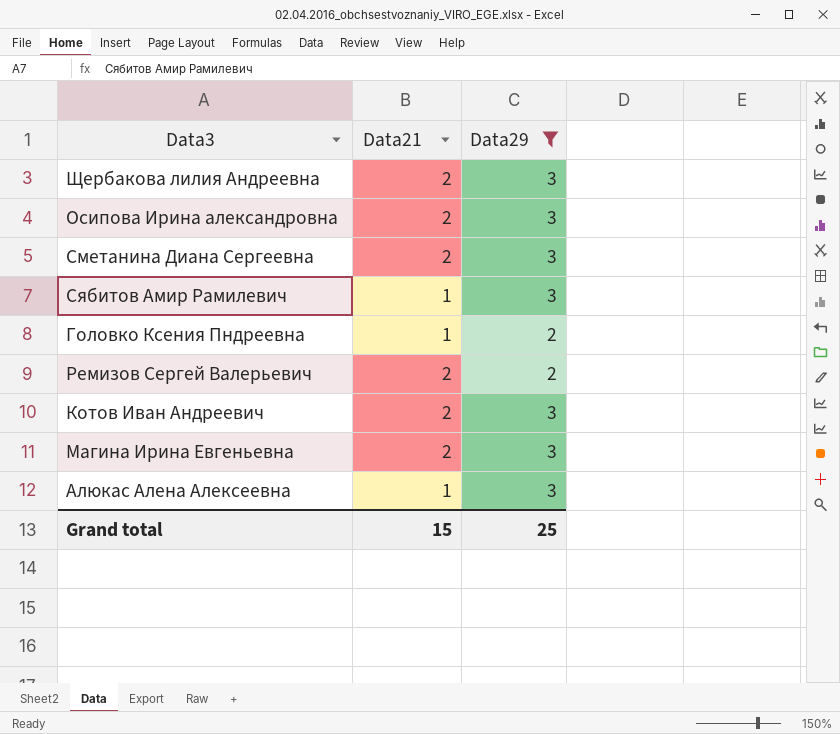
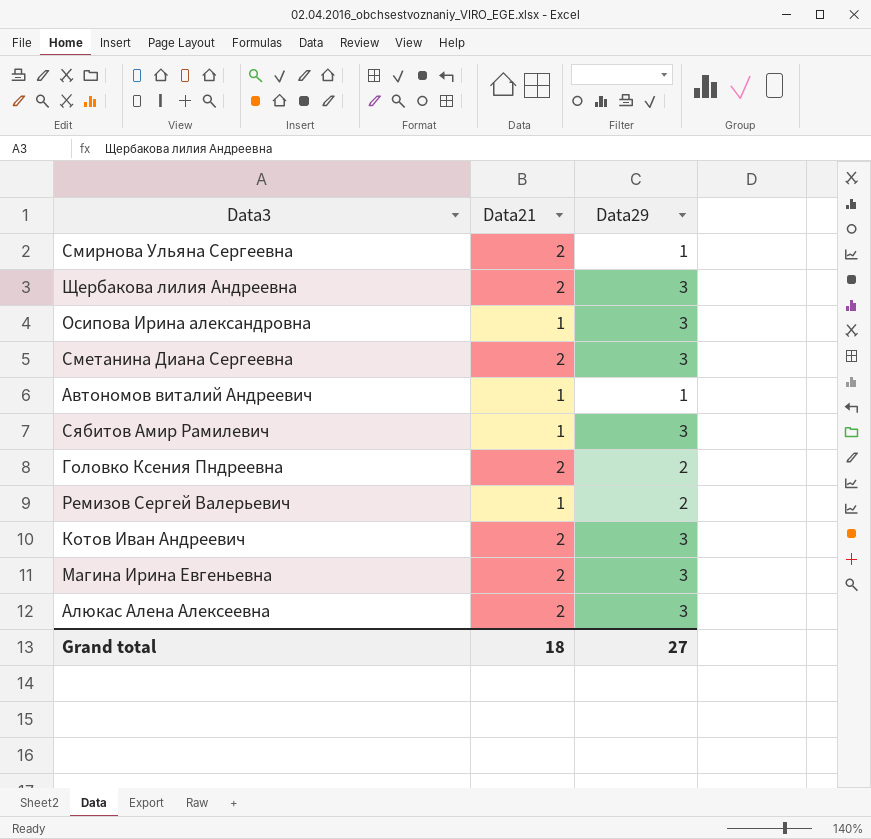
filter: Data29 != 1 -> none
Осипова Ирина александровна | Data21: 2 -> 1
Головко Ксения Пндреевна | Data21: 1 -> 2
Ремизов Сергей Валерьевич | Data21: 2 -> 1
Алюкас Алена Алексеевна | Data21: 1 -> 2
Grand total | Data21: 15 -> 18
Grand total | Data29: 25 -> 27

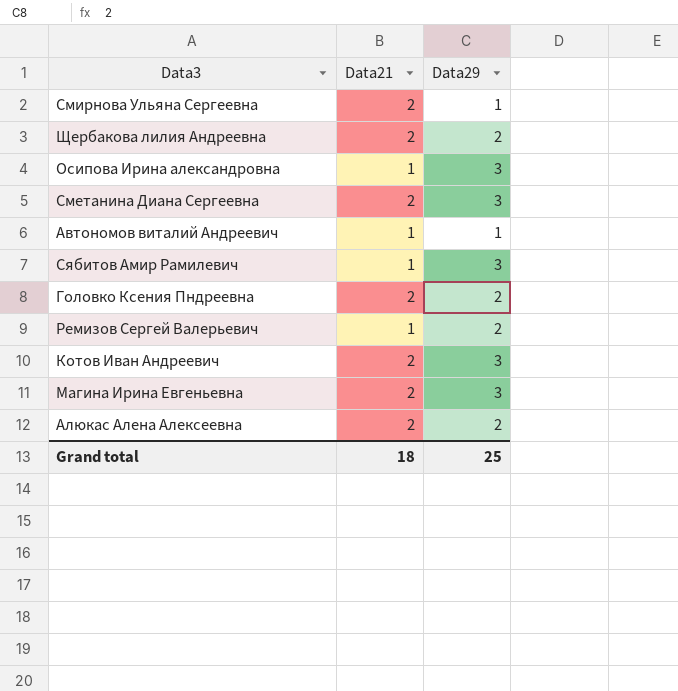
Щербакова лилия Андреевна | Data29: 3 -> 2
Алюкас Алена Алексеевна | Data29: 3 -> 2
Grand total | Data29: 27 -> 25

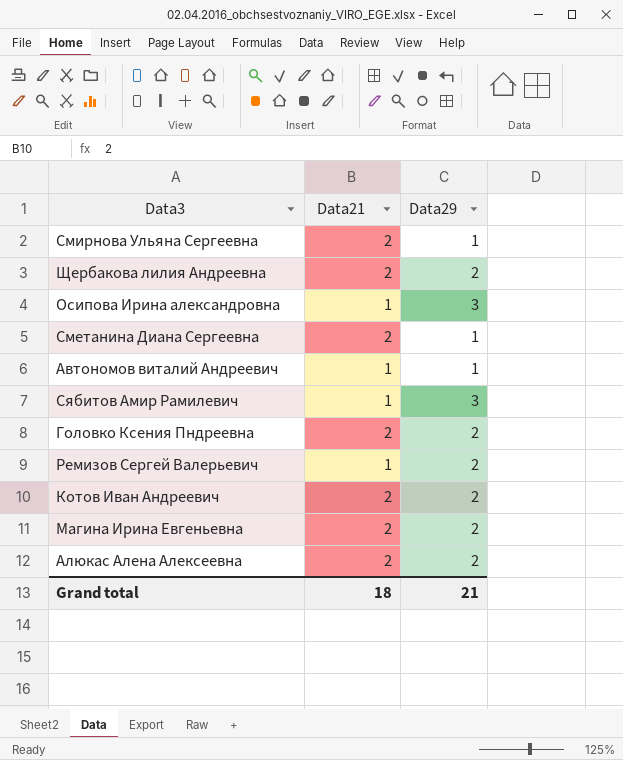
Сметанина Диана Сергеевна | Data29: 3 -> 1
Котов Иван Андреевич | Data29: 3 -> 2
Магина Ирина Евгеньевна | Data29: 3 -> 2
Grand total | Data29: 25 -> 21

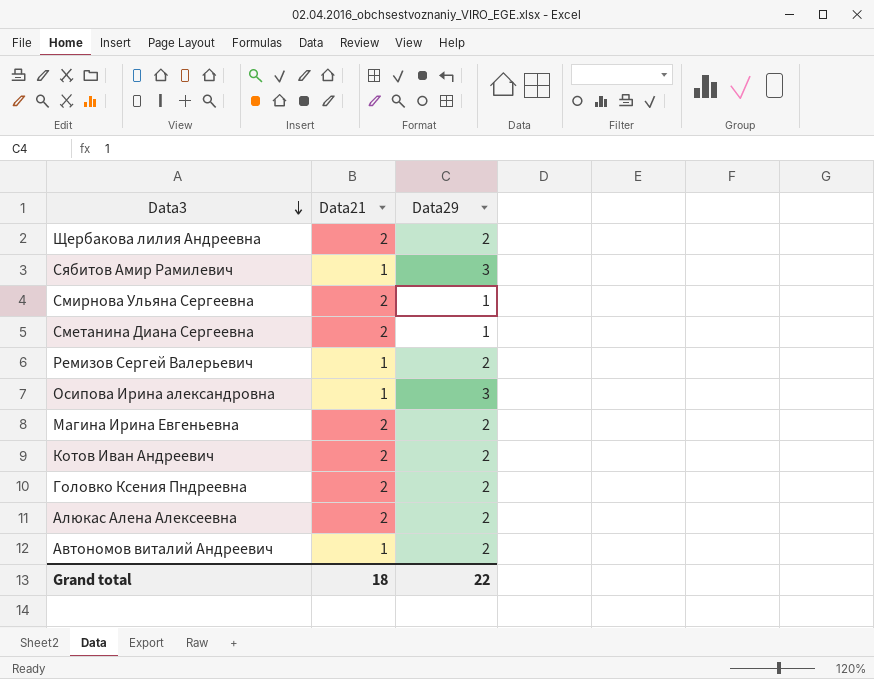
row order: none -> Data3 descending
Автономов виталий Андреевич | Data29: 1 -> 2
Grand total | Data29: 21 -> 22

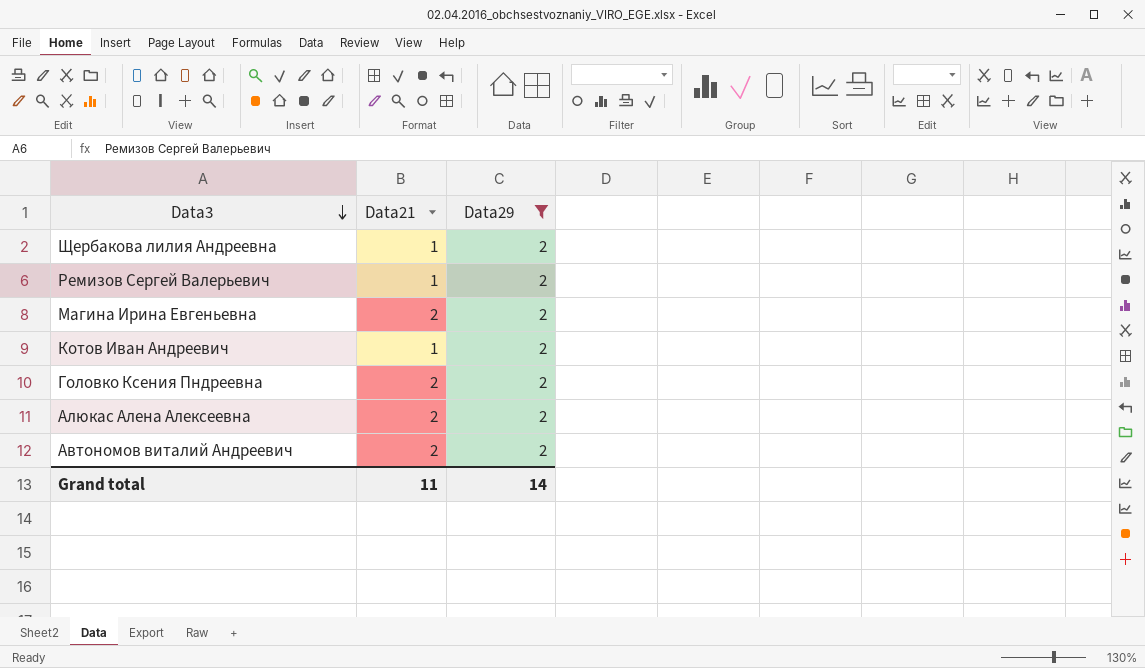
filter: none -> Data29 = 2
Щербакова лилия Андреевна | Data21: 2 -> 1
Котов Иван Андреевич | Data21: 2 -> 1
Автономов виталий Андреевич | Data21: 1 -> 2
Grand total | Data21: 18 -> 11
Grand total | Data29: 22 -> 14

